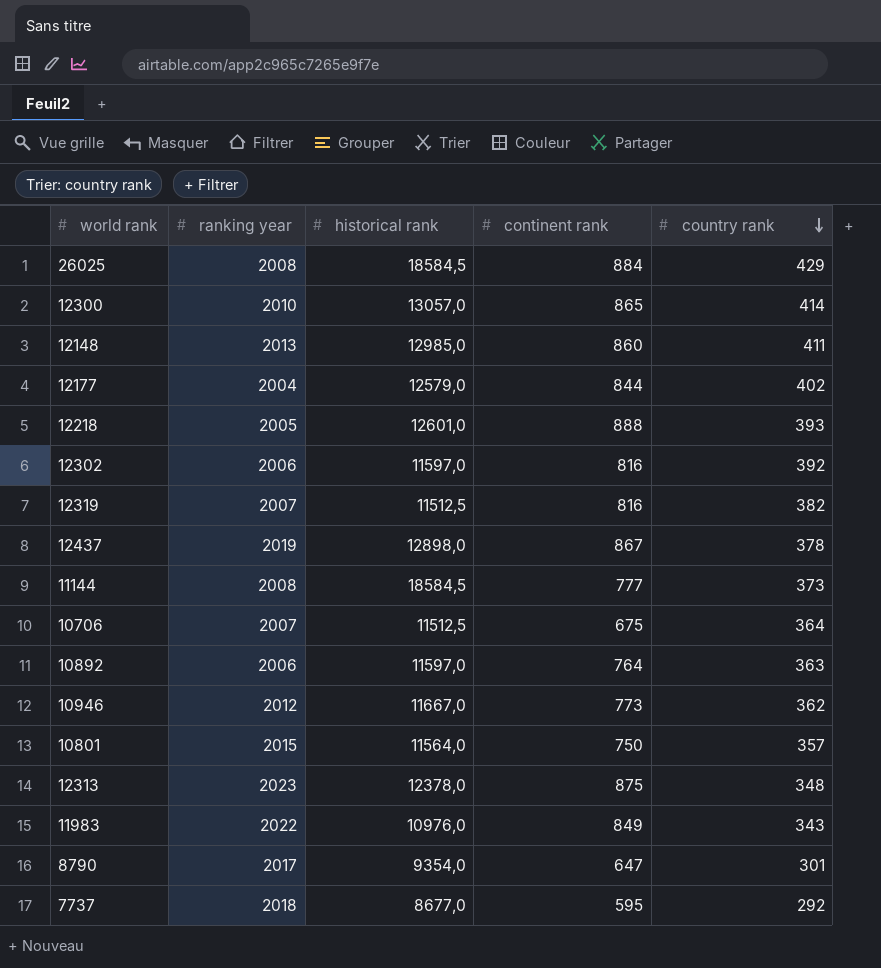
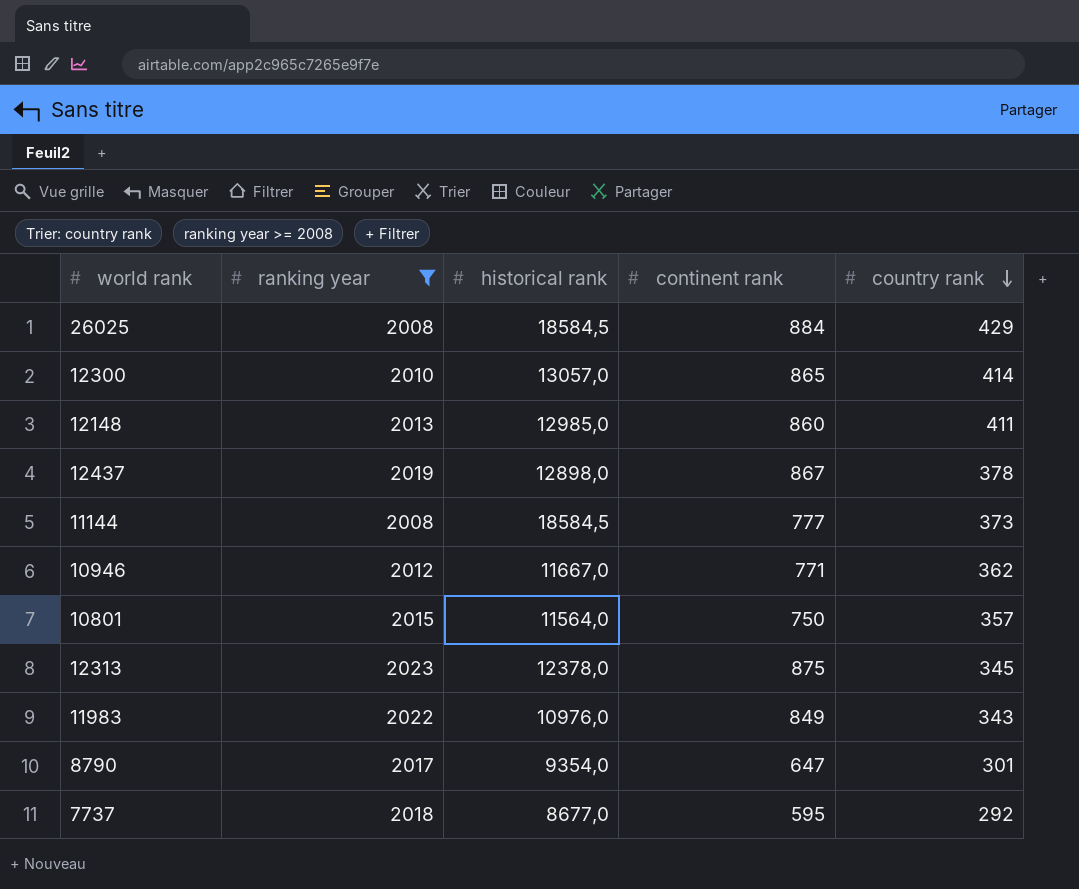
filter: none -> ranking year >= 2008
10946 | continent rank: 773 -> 771
12313 | country rank: 348 -> 345

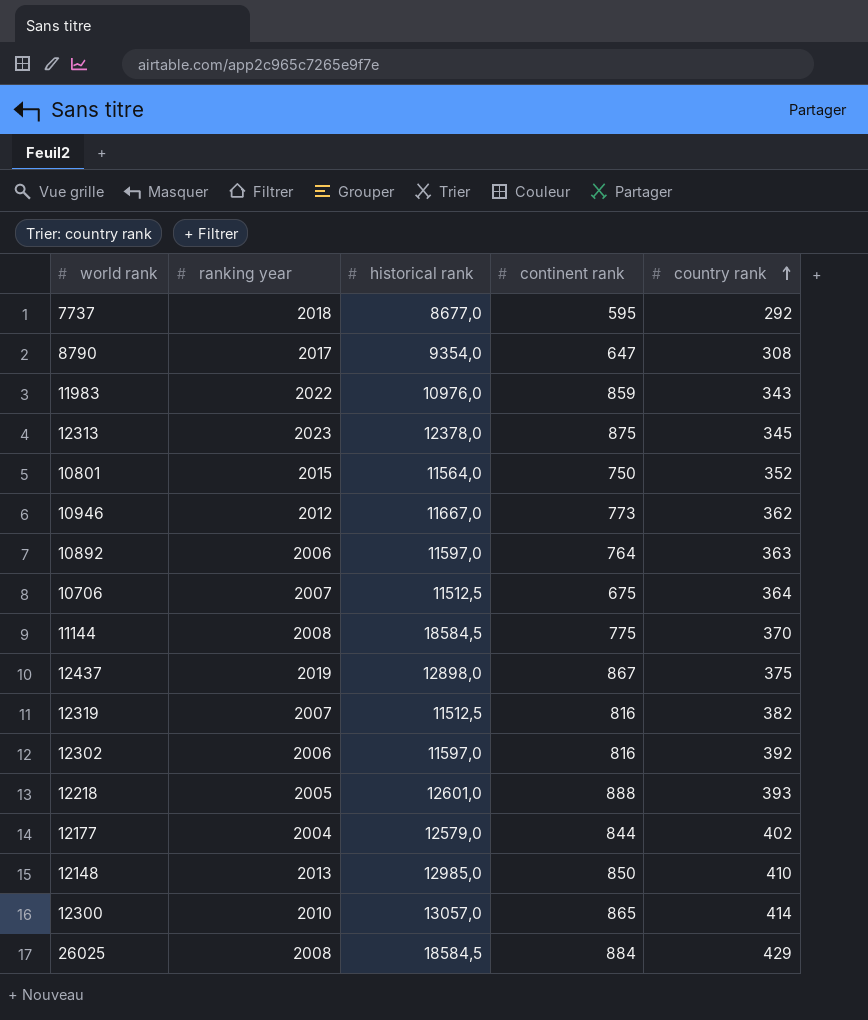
filter: ranking year >= 2008 -> none
row order: country rank descending -> country rank ascending
8790 | country rank: 301 -> 308
11983 | continent rank: 849 -> 859
10801 | country rank: 357 -> 352
10946 | continent rank: 771 -> 773
11144 | continent rank: 777 -> 775
11144 | country rank: 373 -> 370
12437 | country rank: 378 -> 375
12148 | continent rank: 860 -> 850
12148 | country rank: 411 -> 410

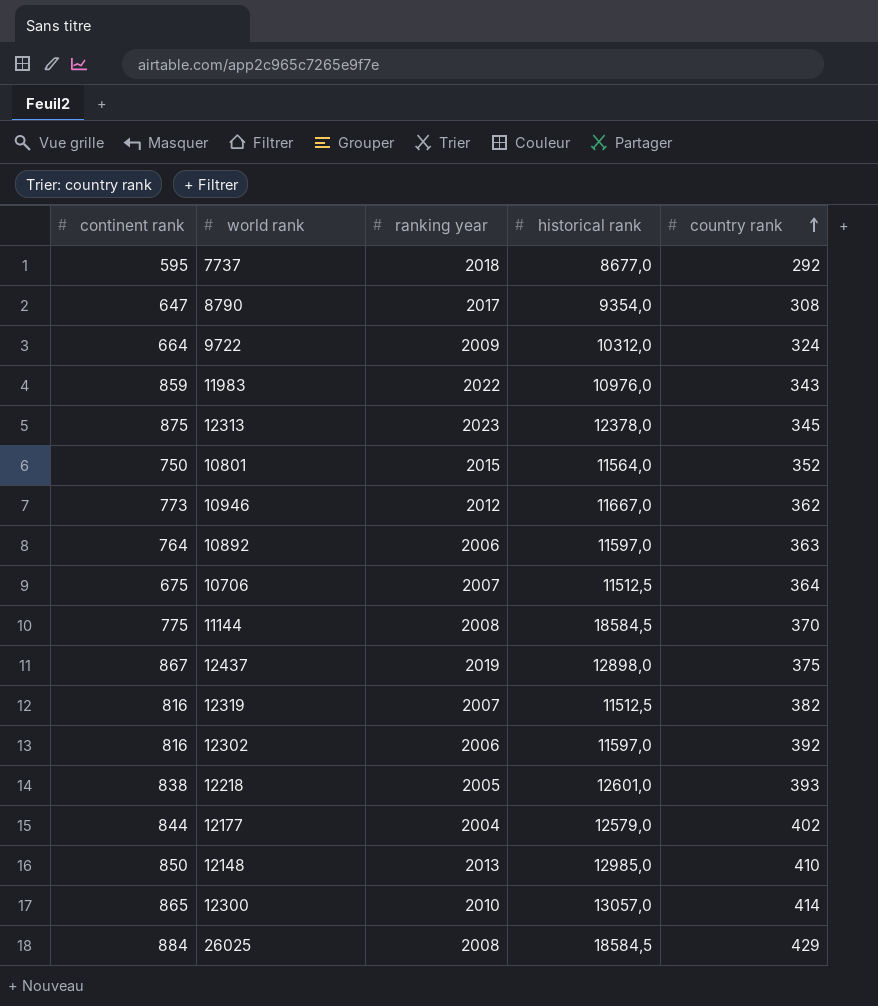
column continent rank | position: 4 -> 1
row 9722: none -> 664 | 2009 | 10312,0 | 324
12218 | continent rank: 888 -> 838

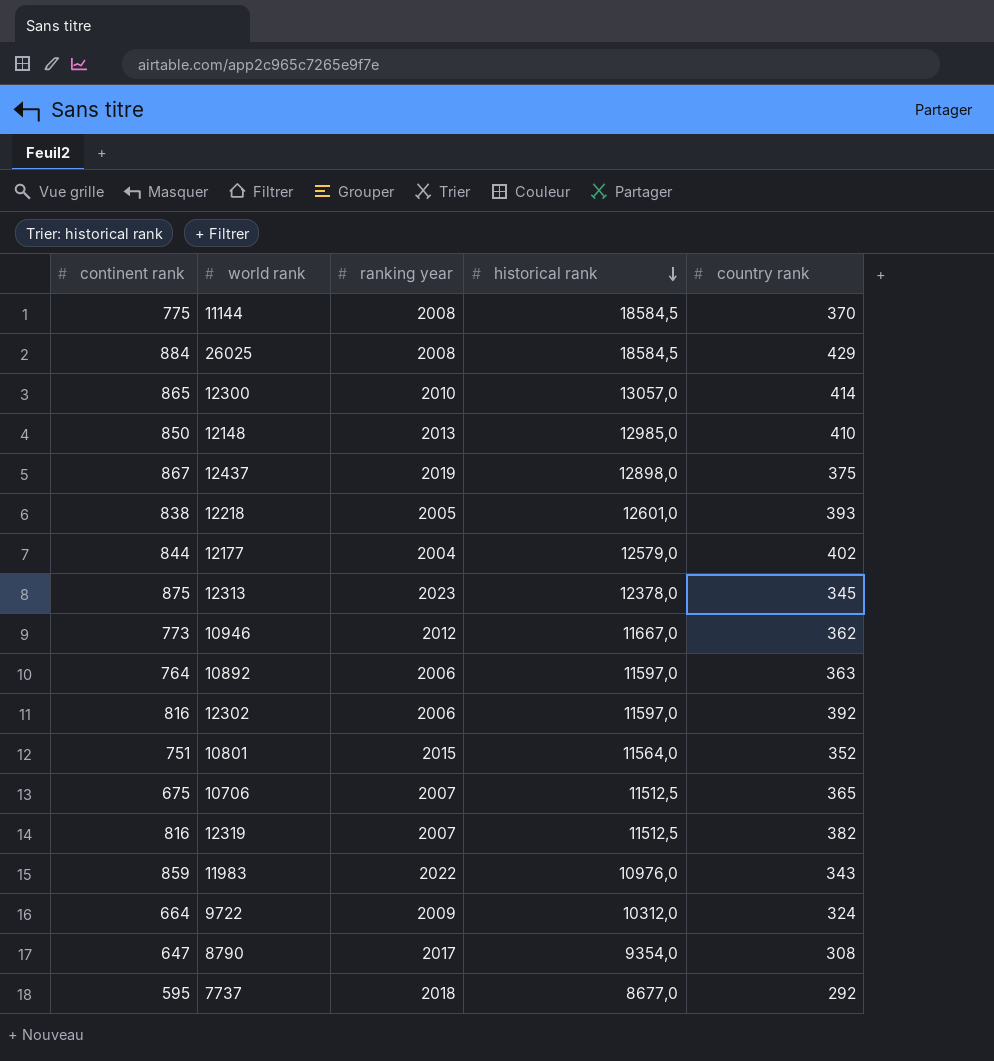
row order: country rank ascending -> historical rank descending
10801 | continent rank: 750 -> 751
10706 | country rank: 364 -> 365

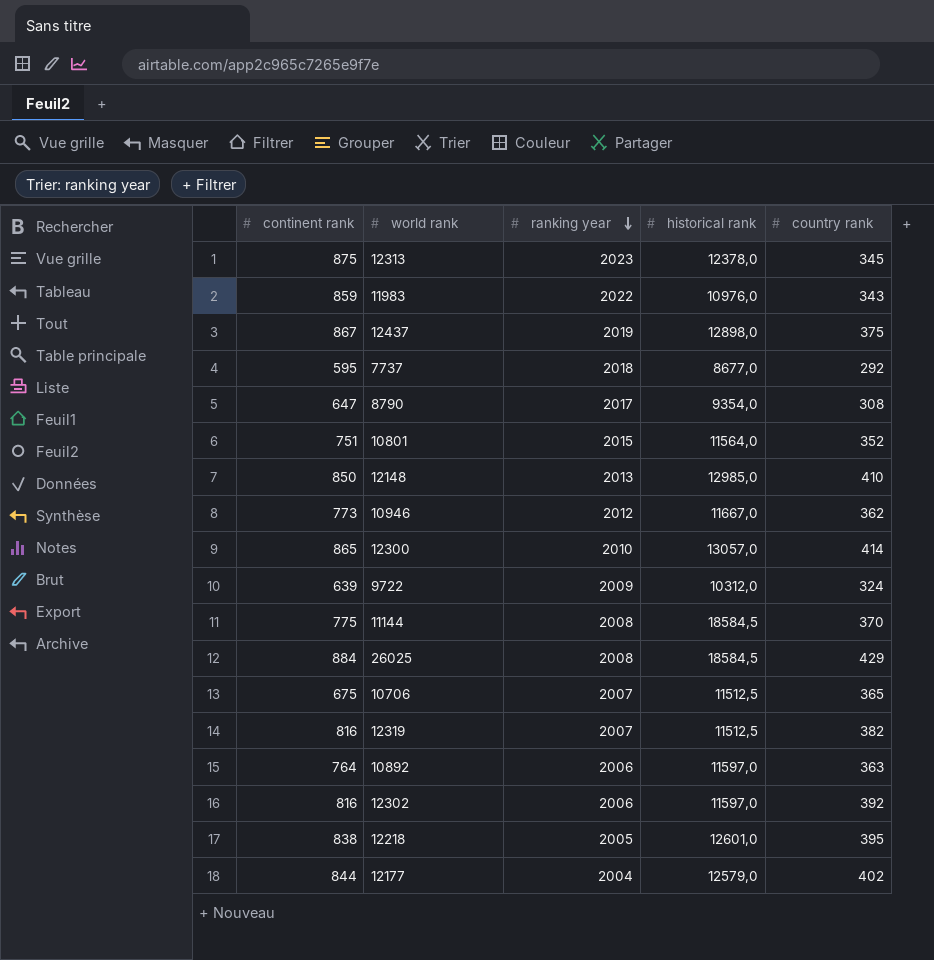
row order: historical rank descending -> ranking year descending
9722 | continent rank: 664 -> 639
12218 | country rank: 393 -> 395

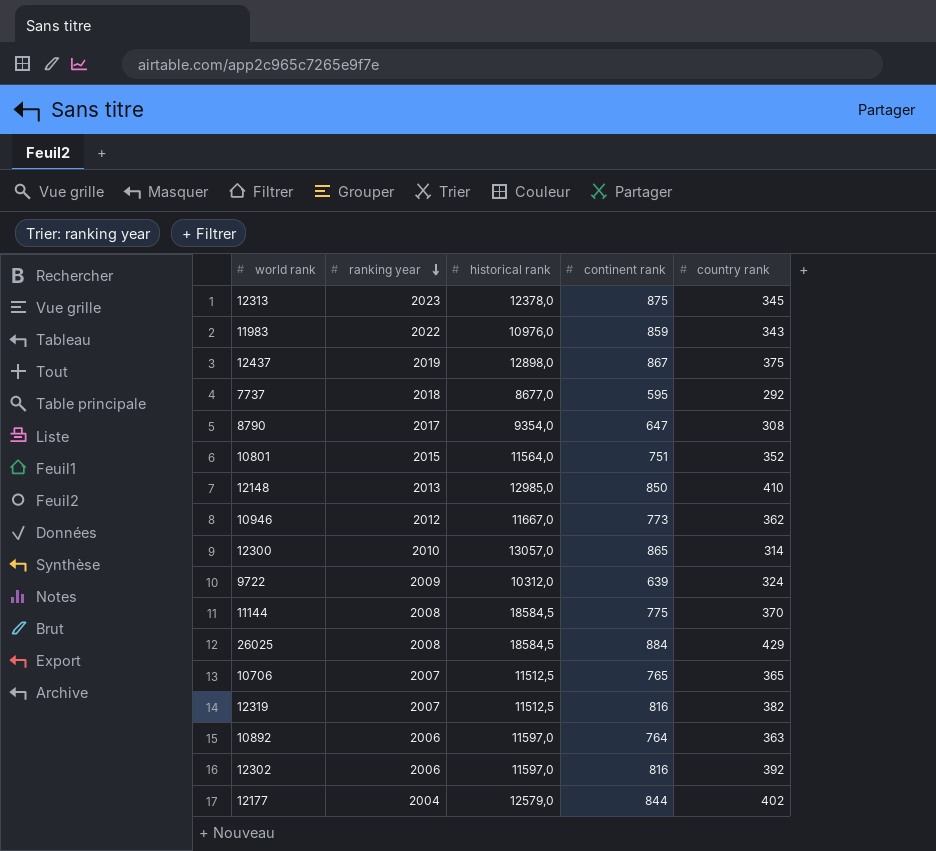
column continent rank | position: 1 -> 4
row 12218: 838 | 2005 | 12601,0 | 395 -> none
12300 | country rank: 414 -> 314
10706 | continent rank: 675 -> 765

